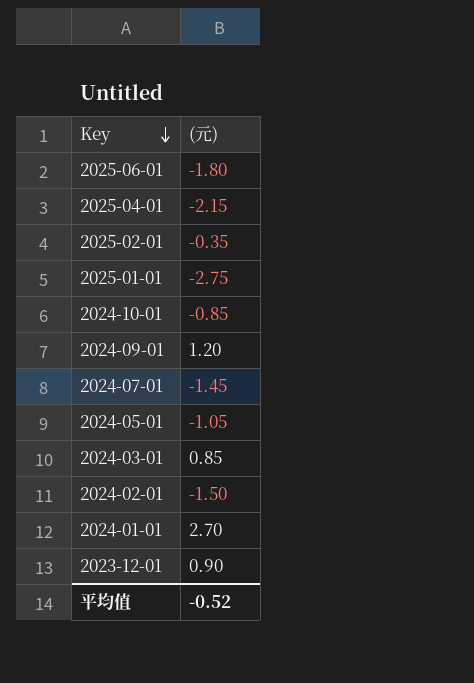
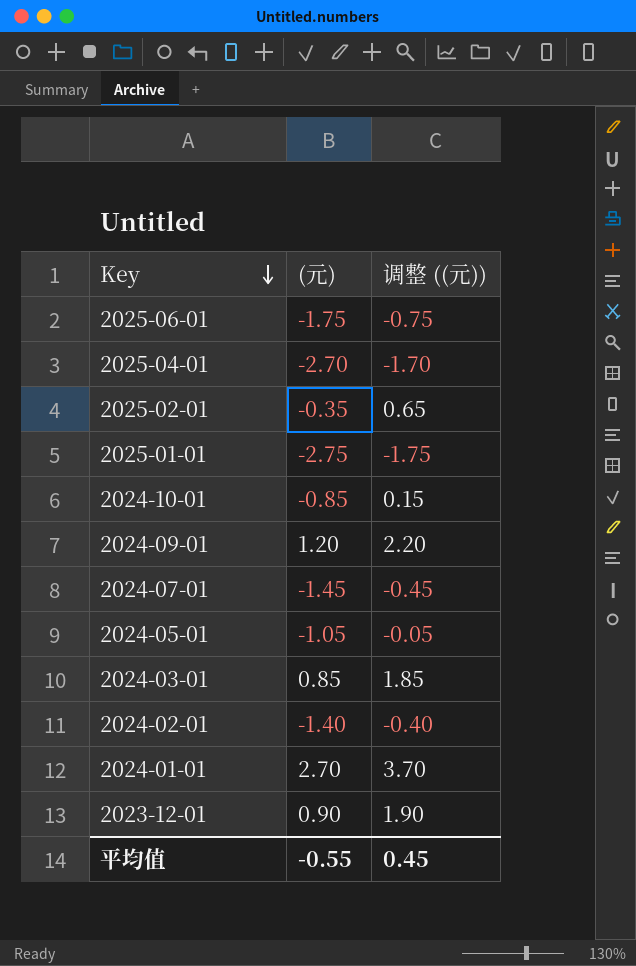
column 调整 ((元)) | formula: none -> [(元)] + 1
2025-06-01 | (元): -1.80 -> -1.75
2025-04-01 | (元): -2.15 -> -2.70
2024-02-01 | (元): -1.50 -> -1.40
平均值 | (元): -0.52 -> -0.55

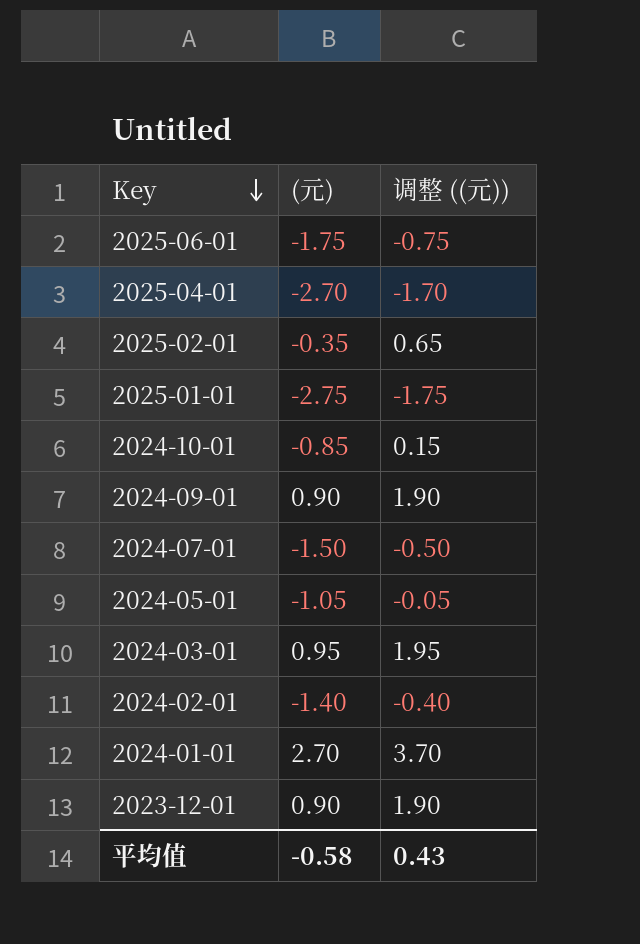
2024-09-01 | (元): 1.20 -> 0.90
2024-09-01 | 调整 ((元)): 2.20 -> 1.90
2024-07-01 | (元): -1.45 -> -1.50
2024-07-01 | 调整 ((元)): -0.45 -> -0.50
2024-03-01 | (元): 0.85 -> 0.95
2024-03-01 | 调整 ((元)): 1.85 -> 1.95
平均值 | (元): -0.55 -> -0.58
平均值 | 调整 ((元)): 0.45 -> 0.43

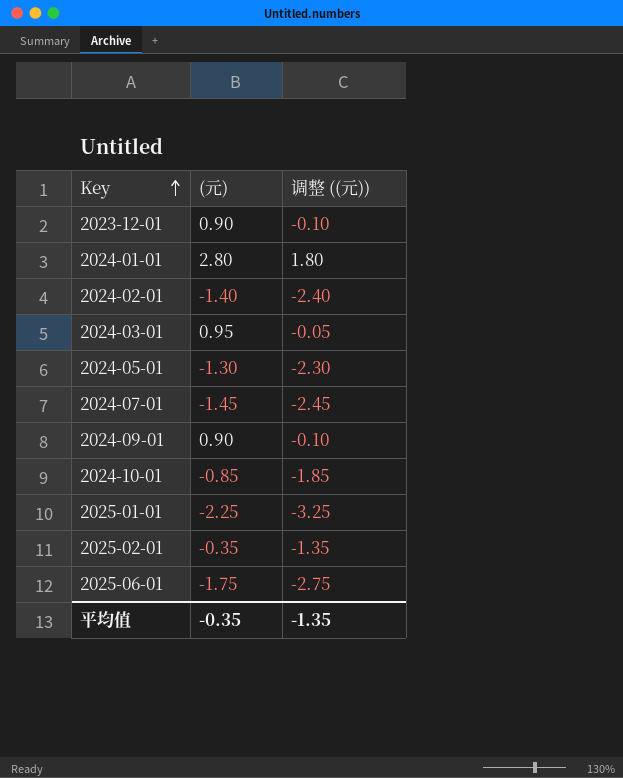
row order: Key descending -> Key ascending
column 调整 ((元)) | formula: [(元)] + 1 -> [(元)] - 1
row 2025-04-01: -2.70 | -1.70 -> none
2024-01-01 | (元): 2.70 -> 2.80
2024-05-01 | (元): -1.05 -> -1.30
2024-07-01 | (元): -1.50 -> -1.45
2025-01-01 | (元): -2.75 -> -2.25
平均值 | (元): -0.58 -> -0.35
平均值 | 调整 ((元)): 0.43 -> -1.35

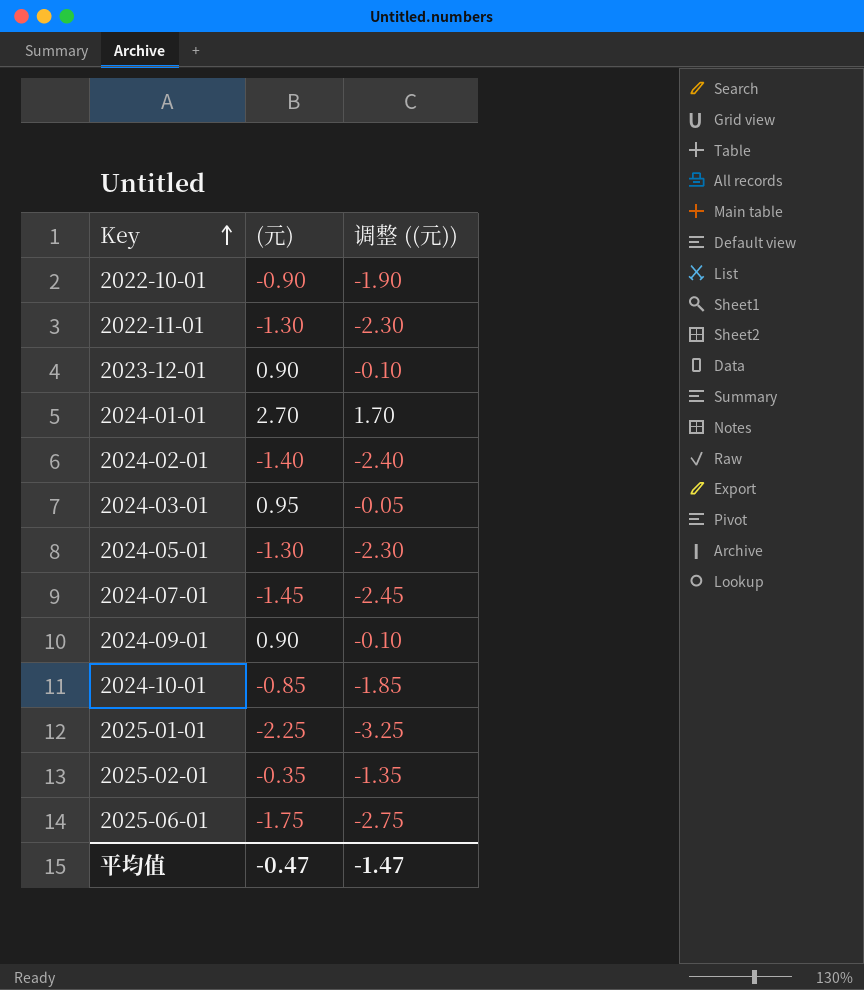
row 2022-10-01: none -> -0.90 | -1.90
row 2022-11-01: none -> -1.30 | -2.30
2024-01-01 | (元): 2.80 -> 2.70
2024-01-01 | 调整 ((元)): 1.80 -> 1.70
平均值 | (元): -0.35 -> -0.47
平均值 | 调整 ((元)): -1.35 -> -1.47

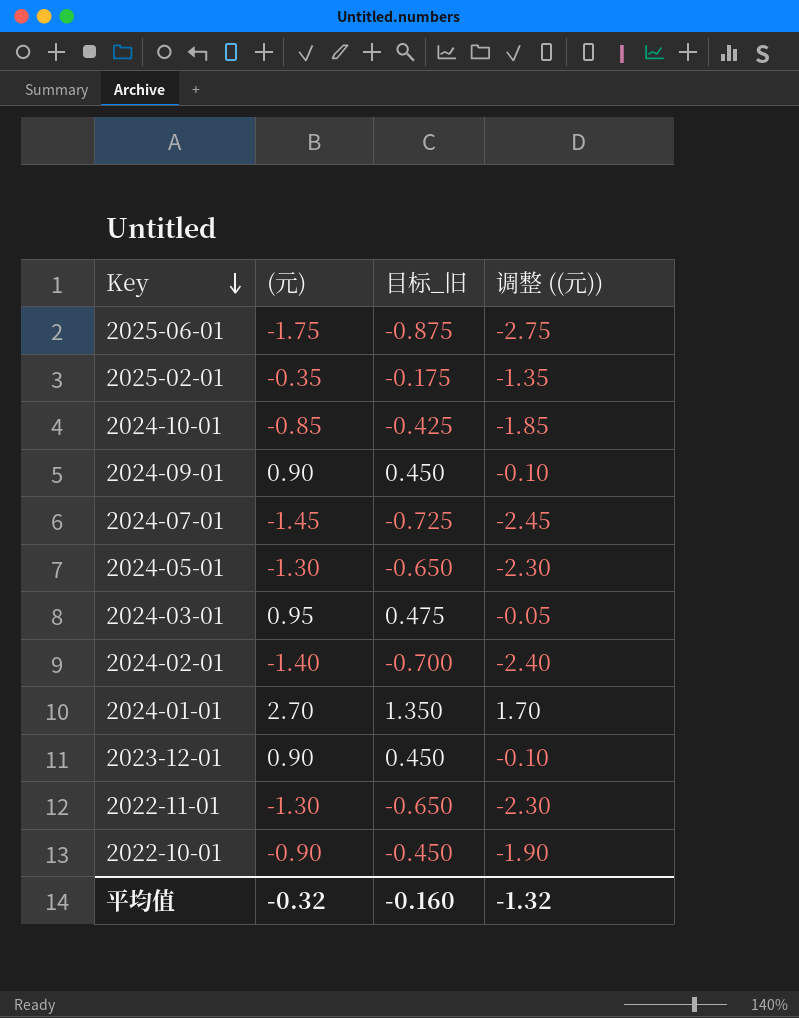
row order: Key ascending -> Key descending
column 目标_旧 | formula: none -> [(元)] * 0.5
row 2025-01-01: -2.25 | -3.25 -> none
平均值 | (元): -0.47 -> -0.32
平均值 | 调整 ((元)): -1.47 -> -1.32

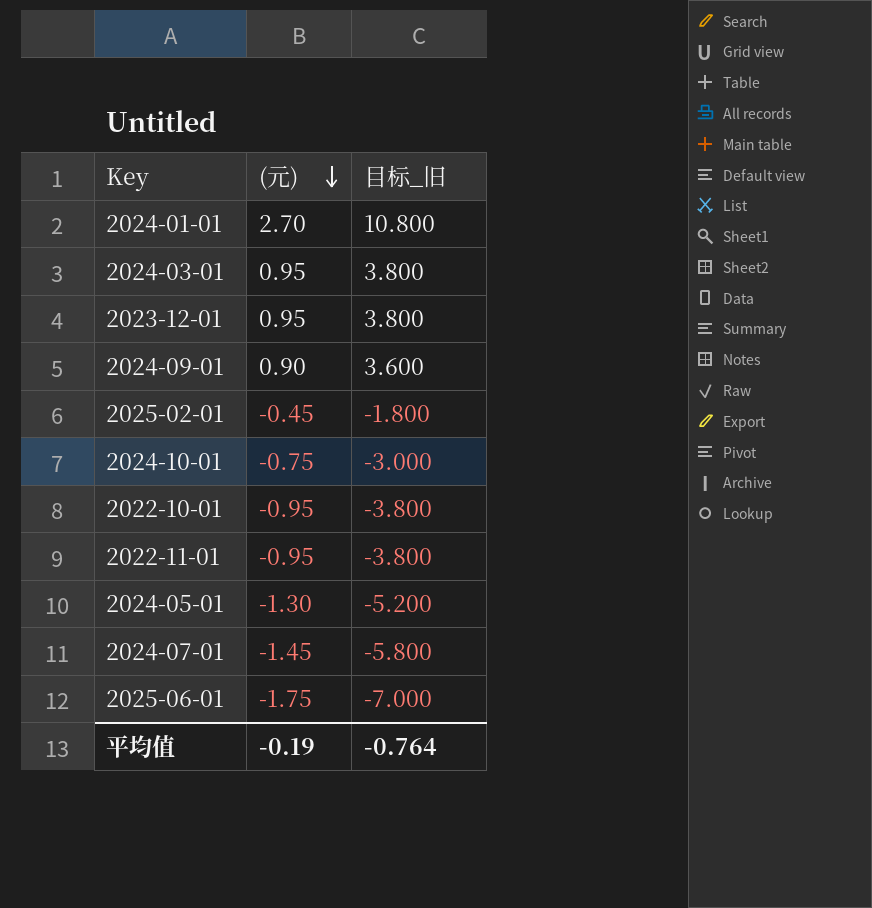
row order: Key descending -> (元) descending
column 调整 ((元)) | formula: [(元)] - 1 -> none
column 目标_旧 | formula: [(元)] * 0.5 -> [(元)] * 4
row 2024-02-01: -1.40 | -0.700 | -2.40 -> none
2023-12-01 | (元): 0.90 -> 0.95
2025-02-01 | (元): -0.35 -> -0.45
2024-10-01 | (元): -0.85 -> -0.75
2022-10-01 | (元): -0.90 -> -0.95
2022-11-01 | (元): -1.30 -> -0.95
平均值 | (元): -0.32 -> -0.19
平均值 | 目标_旧: -0.160 -> -0.764

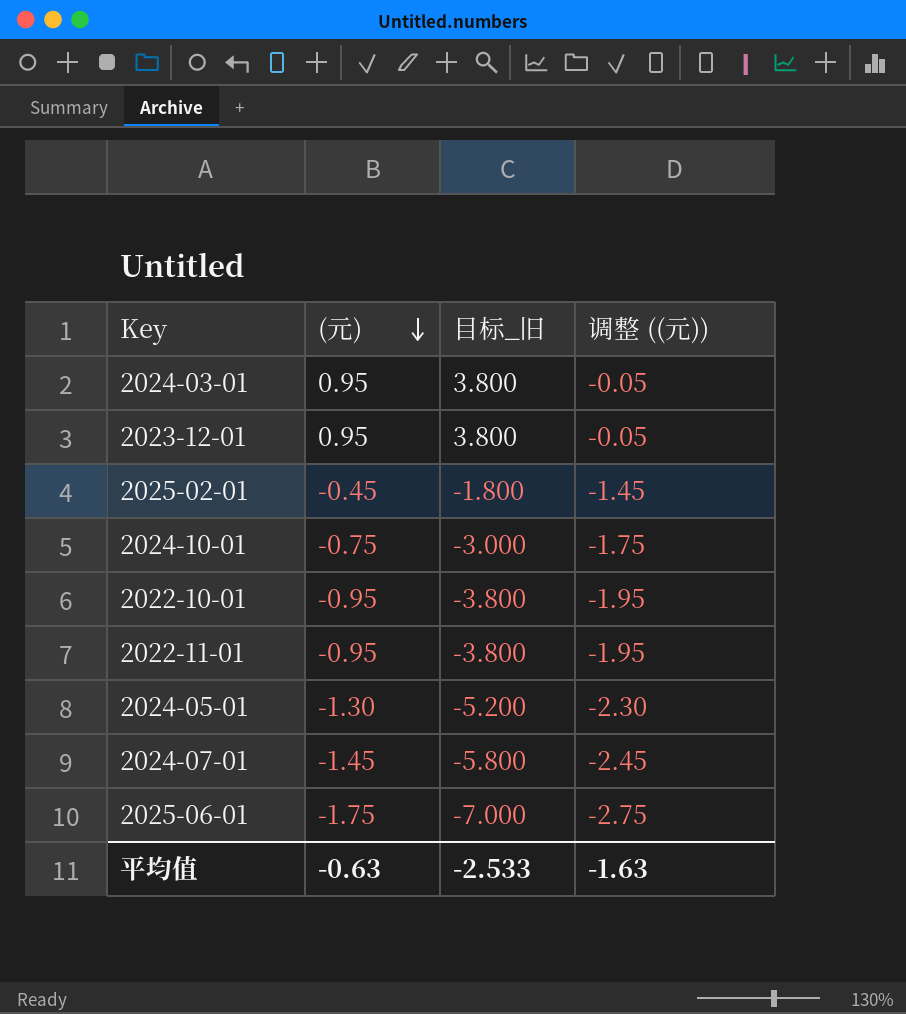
column 调整 ((元)) | formula: none -> [(元)] - 1
row 2024-01-01: 2.70 | 10.800 -> none
row 2024-09-01: 0.90 | 3.600 -> none
平均值 | (元): -0.19 -> -0.63
平均值 | 目标_旧: -0.764 -> -2.533

